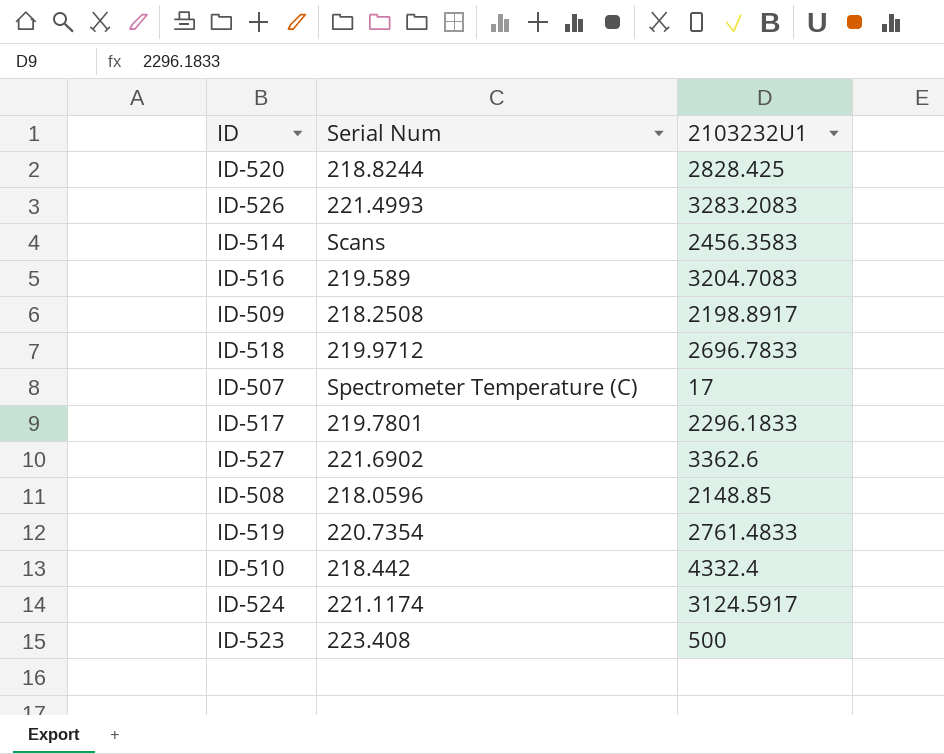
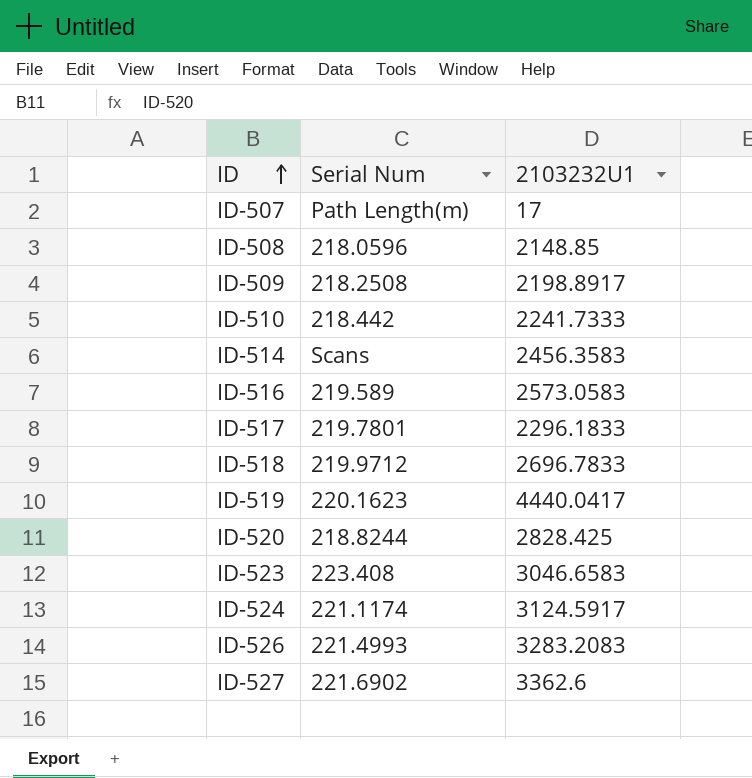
row order: none -> ID ascending
ID-507 | Serial Num: Spectrometer Temperature (C) -> Path Length(m)
ID-510 | 2103232U1: 4332.4 -> 2241.7333
ID-516 | 2103232U1: 3204.7083 -> 2573.0583
ID-519 | Serial Num: 220.7354 -> 220.1623
ID-519 | 2103232U1: 2761.4833 -> 4440.0417
ID-523 | 2103232U1: 500 -> 3046.6583

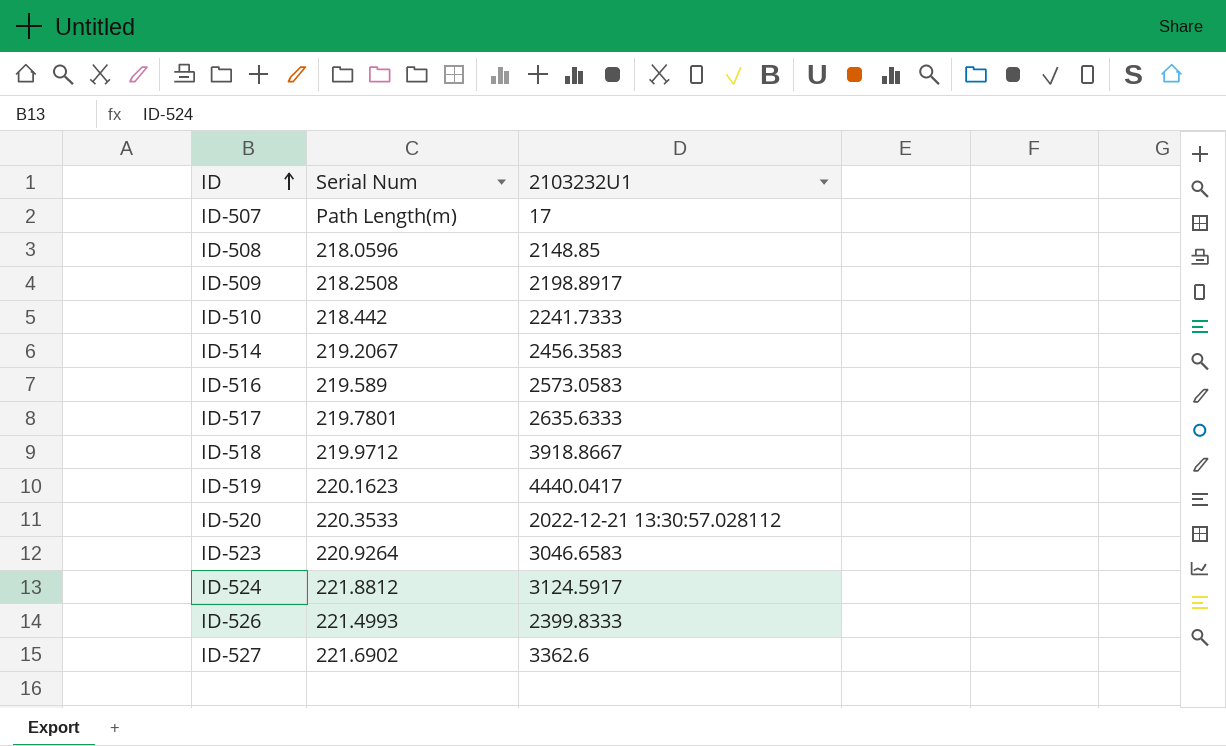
ID-514 | Serial Num: Scans -> 219.2067
ID-517 | 2103232U1: 2296.1833 -> 2635.6333
ID-518 | 2103232U1: 2696.7833 -> 3918.8667
ID-520 | Serial Num: 218.8244 -> 220.3533
ID-520 | 2103232U1: 2828.425 -> 2022-12-21 13:30:57.028112
ID-523 | Serial Num: 223.408 -> 220.9264
ID-524 | Serial Num: 221.1174 -> 221.8812
ID-526 | 2103232U1: 3283.2083 -> 2399.8333

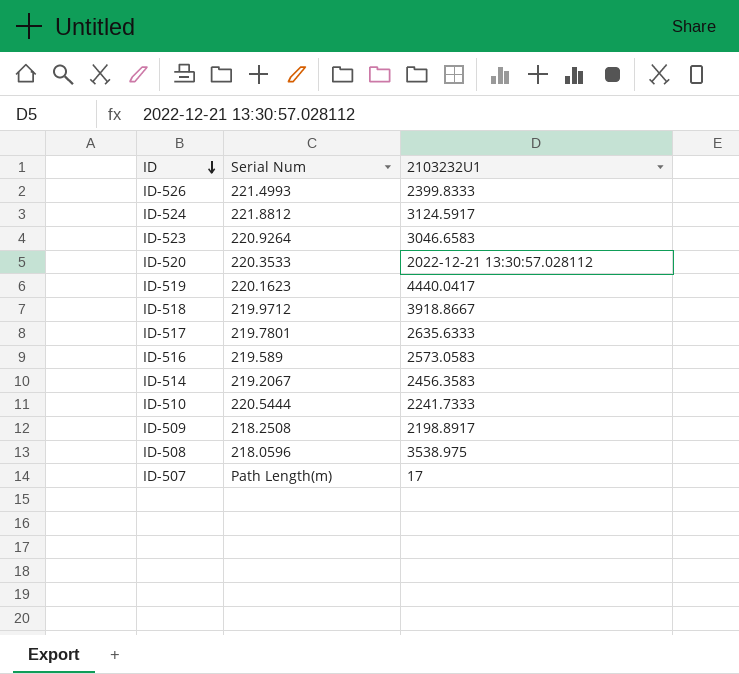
row order: ID ascending -> ID descending
row ID-527: 221.6902 | 3362.6 -> none
ID-510 | Serial Num: 218.442 -> 220.5444
ID-508 | 2103232U1: 2148.85 -> 3538.975

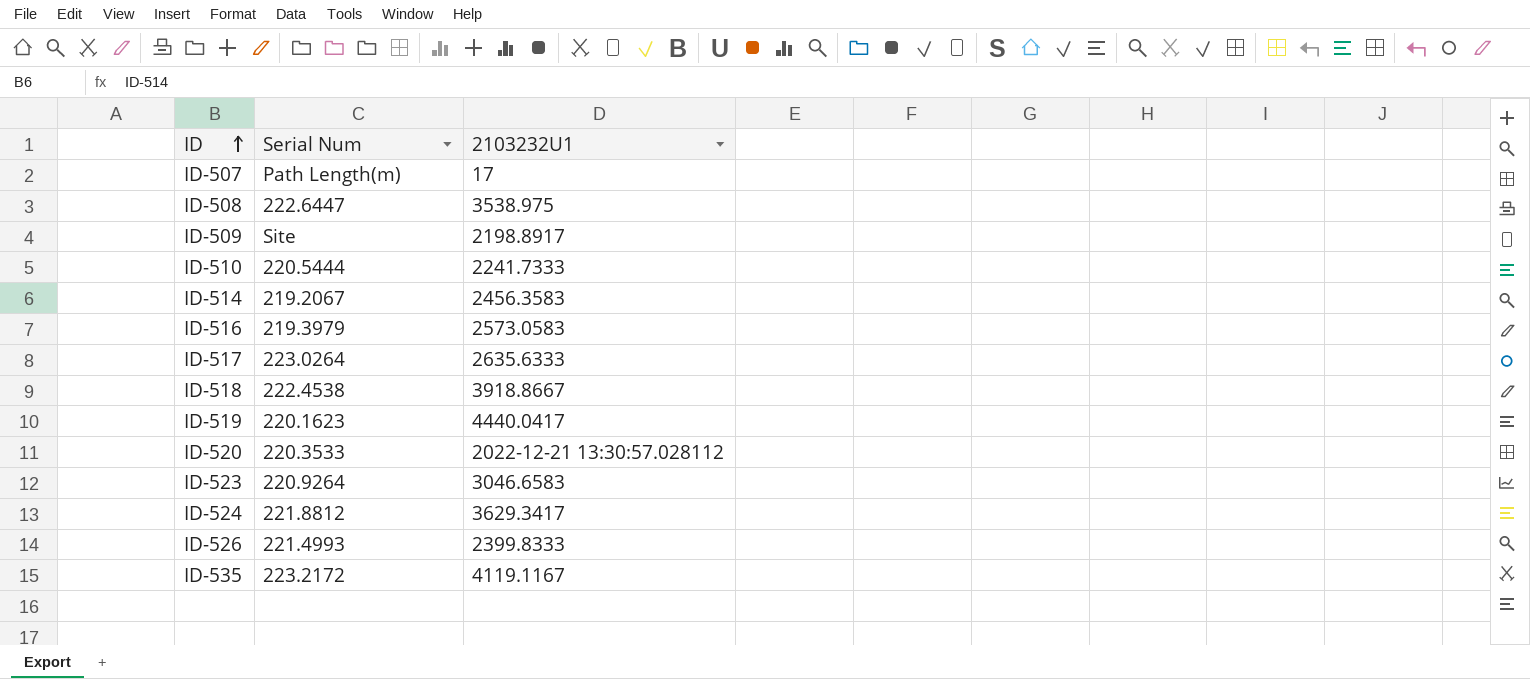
row order: ID descending -> ID ascending
ID-508 | Serial Num: 218.0596 -> 222.6447
ID-509 | Serial Num: 218.2508 -> Site
ID-516 | Serial Num: 219.589 -> 219.3979
ID-517 | Serial Num: 219.7801 -> 223.0264
ID-518 | Serial Num: 219.9712 -> 222.4538
ID-524 | 2103232U1: 3124.5917 -> 3629.3417
row ID-535: none -> 223.2172 | 4119.1167

